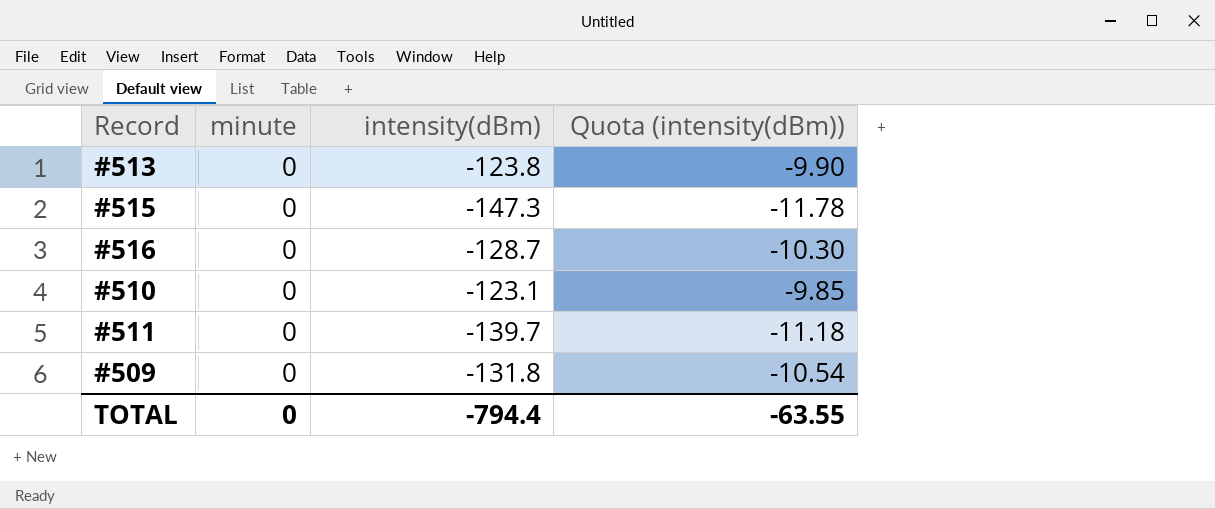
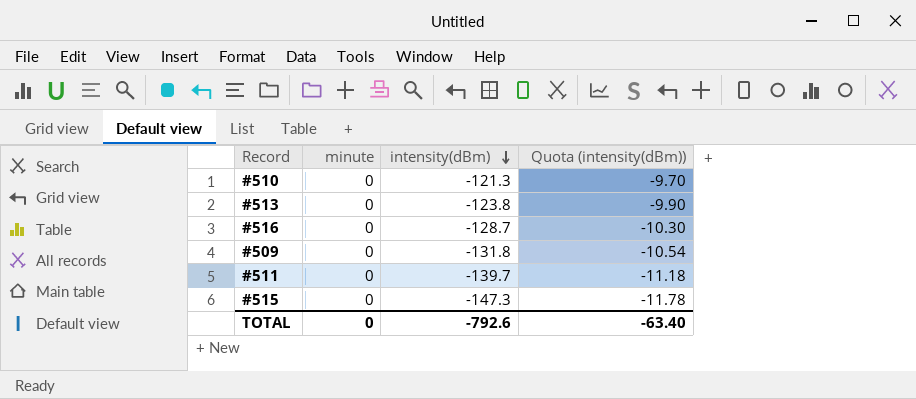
row order: none -> intensity(dBm) descending
#510 | intensity(dBm): -123.1 -> -121.3
#510 | Quota (intensity(dBm)): -9.85 -> -9.70
TOTAL | intensity(dBm): -794.4 -> -792.6
TOTAL | Quota (intensity(dBm)): -63.55 -> -63.40

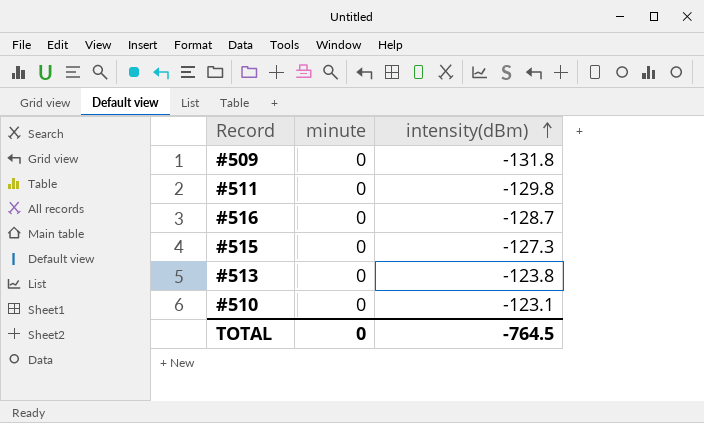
row order: intensity(dBm) descending -> intensity(dBm) ascending
column Quota (intensity(dBm)) | formula: [intensity(dBm)] * 0.08 -> none
#511 | intensity(dBm): -139.7 -> -129.8
#515 | intensity(dBm): -147.3 -> -127.3
#510 | intensity(dBm): -121.3 -> -123.1
TOTAL | intensity(dBm): -792.6 -> -764.5

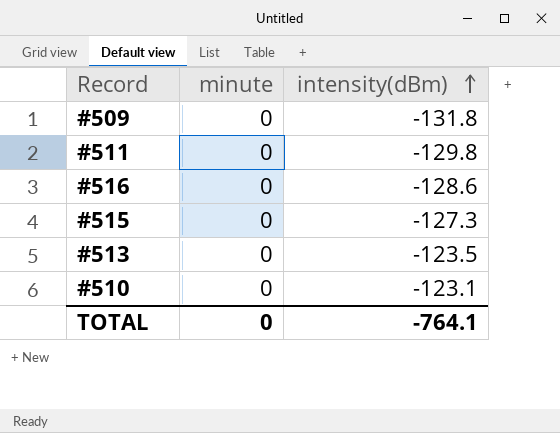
#516 | intensity(dBm): -128.7 -> -128.6
#513 | intensity(dBm): -123.8 -> -123.5
TOTAL | intensity(dBm): -764.5 -> -764.1

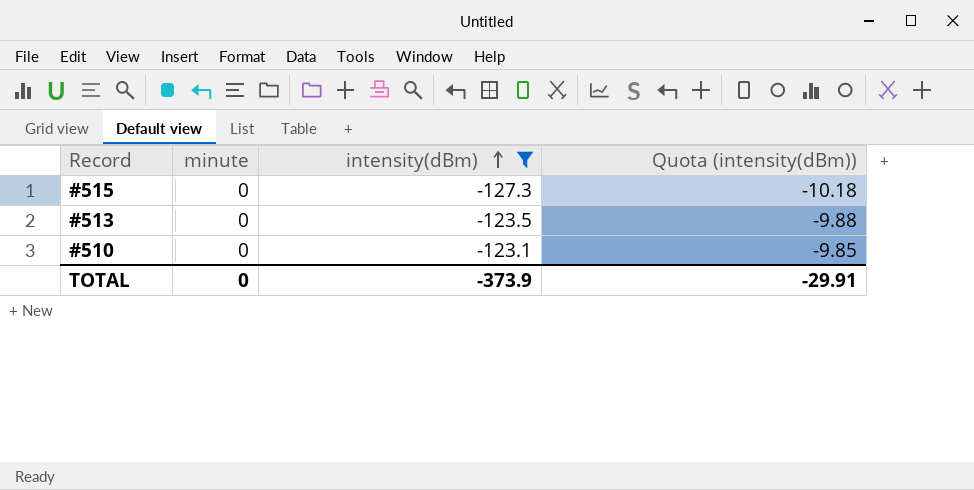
filter: none -> intensity(dBm) >= -127.3
column Quota (intensity(dBm)) | formula: none -> [intensity(dBm)] * 0.08
TOTAL | intensity(dBm): -764.1 -> -373.9

